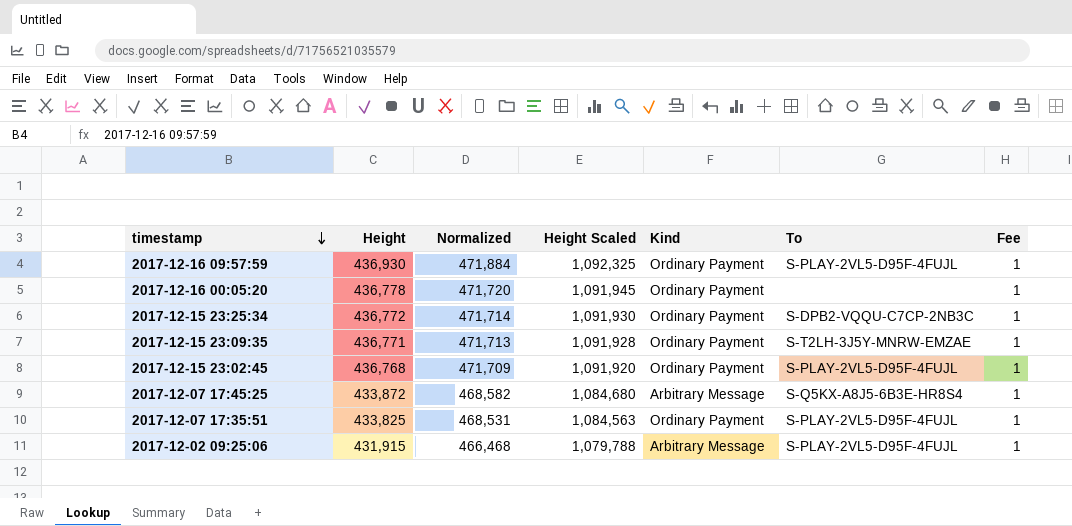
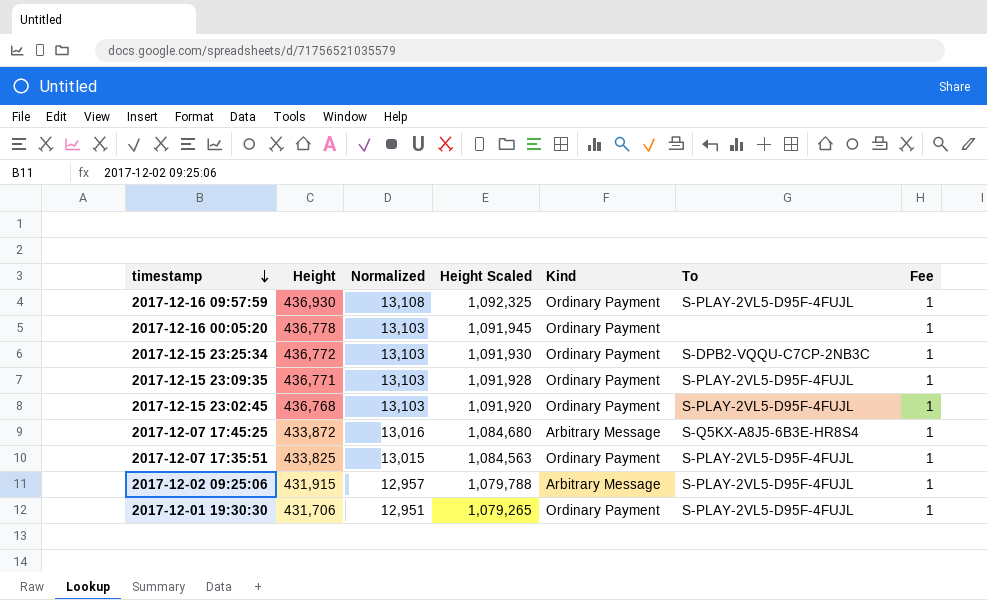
column Normalized | formula: [Height] * 1.08 -> [Height] * 0.03
2017-12-15 23:09:35 | To: S-T2LH-3J5Y-MNRW-EMZAE -> S-PLAY-2VL5-D95F-4FUJL
row 2017-12-01 19:30:30: none -> 431,706 | 12,951 | 1,079,265 | Ordinary Payment | S-PLAY-2VL5-D95F-4FUJL | 1

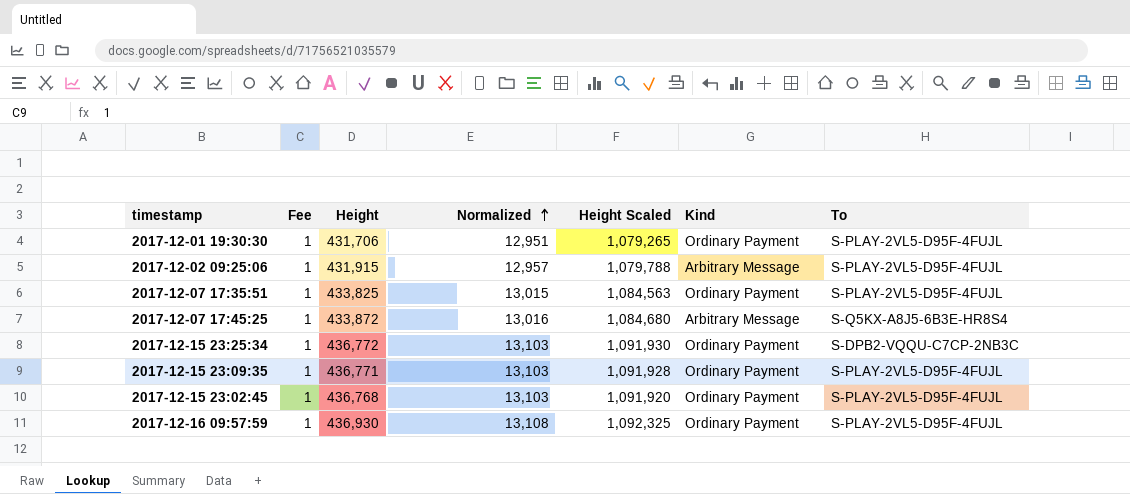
row order: timestamp descending -> Normalized ascending
column Fee | position: 7 -> 2
row 2017-12-16 00:05:20: 436,778 | 13,103 | 1,091,945 | Ordinary Payment | none | 1 -> none

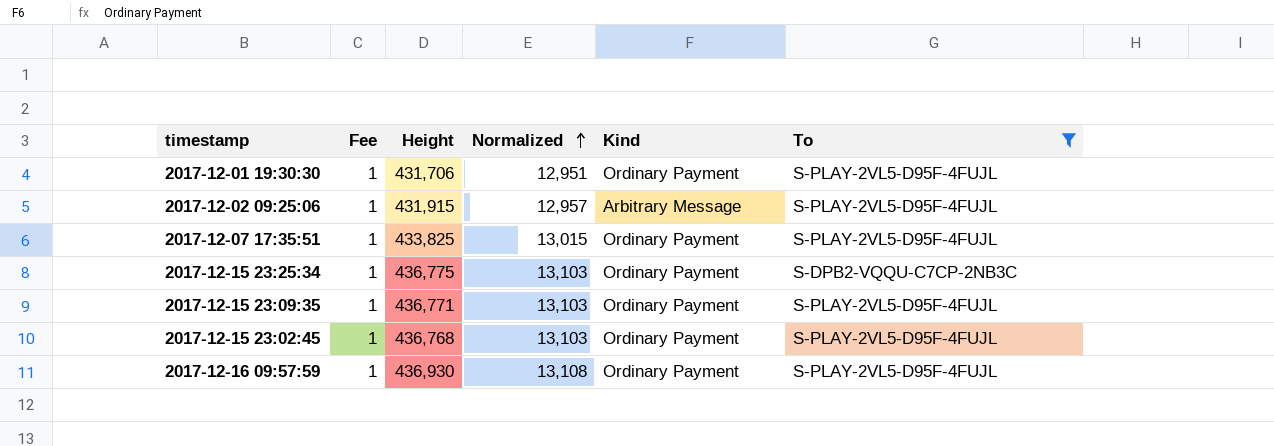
filter: none -> To != S-Q5KX-A8J5-6B3E-HR8S4
column Height Scaled | formula: [Height] * 2.5 -> none
2017-12-15 23:25:34 | Height: 436,772 -> 436,775

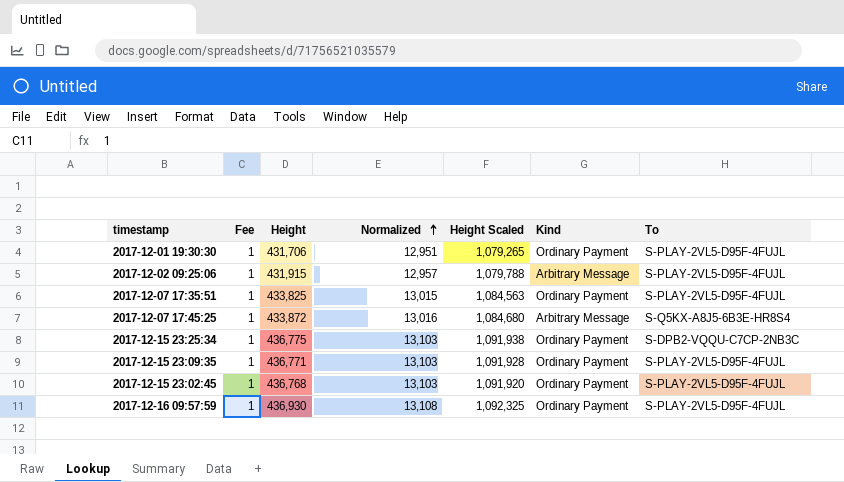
filter: To != S-Q5KX-A8J5-6B3E-HR8S4 -> none
column Height Scaled | formula: none -> [Height] * 2.5

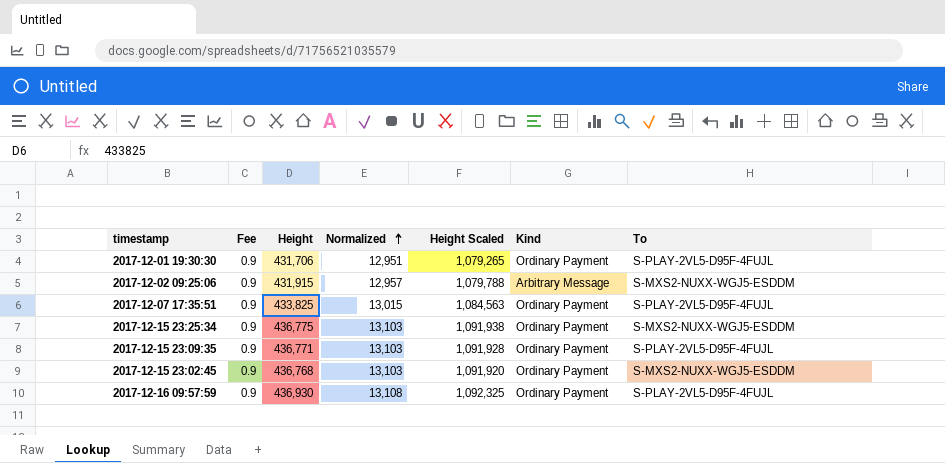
row 2017-12-07 17:45:25: 1 | 433,872 | 13,016 | 1,084,680 | Arbitrary Message | S-Q5KX-A8J5-6B3E-HR8S4 -> none
2017-12-01 19:30:30 | Fee: 1 -> 0.9
2017-12-02 09:25:06 | Fee: 1 -> 0.9
2017-12-02 09:25:06 | To: S-PLAY-2VL5-D95F-4FUJL -> S-MXS2-NUXX-WGJ5-ESDDM
2017-12-07 17:35:51 | Fee: 1 -> 0.9
2017-12-15 23:25:34 | Fee: 1 -> 0.9
2017-12-15 23:25:34 | To: S-DPB2-VQQU-C7CP-2NB3C -> S-MXS2-NUXX-WGJ5-ESDDM
2017-12-15 23:09:35 | Fee: 1 -> 0.9
2017-12-15 23:02:45 | Fee: 1 -> 0.9
2017-12-15 23:02:45 | To: S-PLAY-2VL5-D95F-4FUJL -> S-MXS2-NUXX-WGJ5-ESDDM
2017-12-16 09:57:59 | Fee: 1 -> 0.9

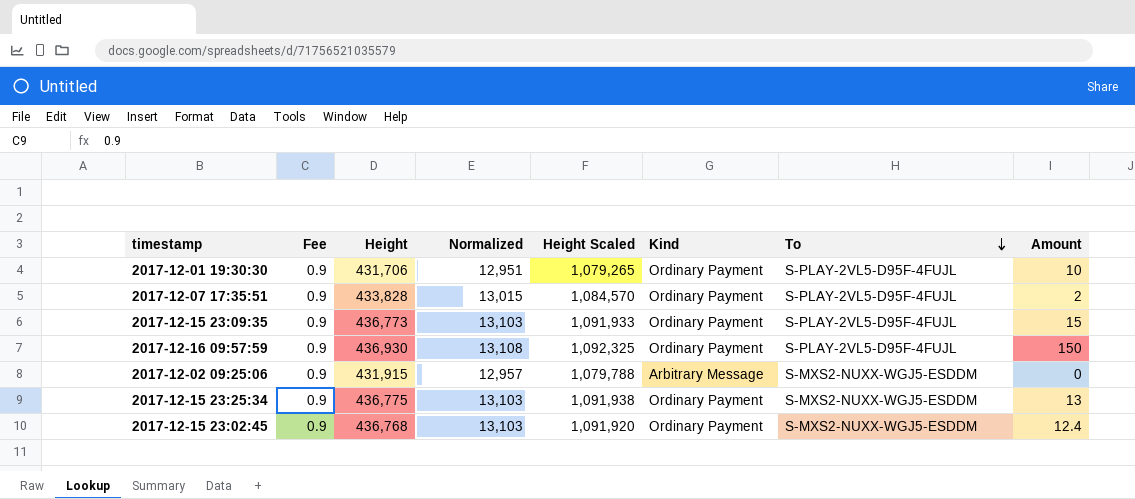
row order: Normalized ascending -> To descending
column Amount | position: none -> 8
2017-12-07 17:35:51 | Height: 433,825 -> 433,828
2017-12-07 17:35:51 | Height Scaled: 1,084,563 -> 1,084,570
2017-12-15 23:09:35 | Height: 436,771 -> 436,773
2017-12-15 23:09:35 | Height Scaled: 1,091,928 -> 1,091,933

